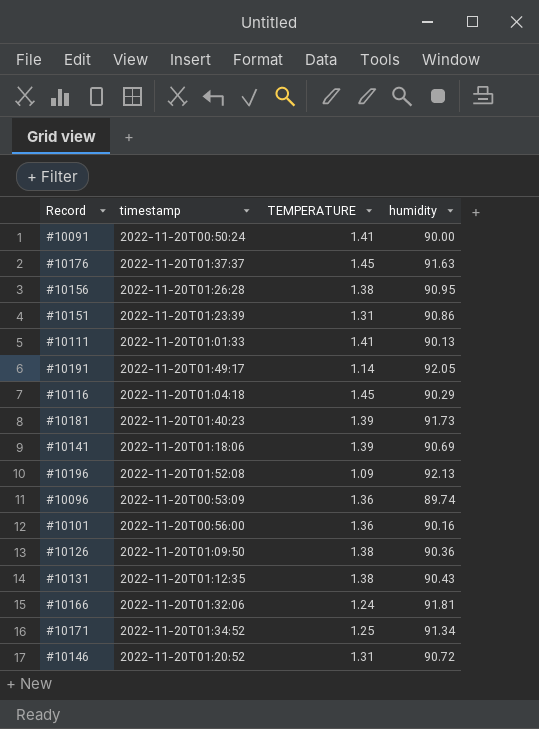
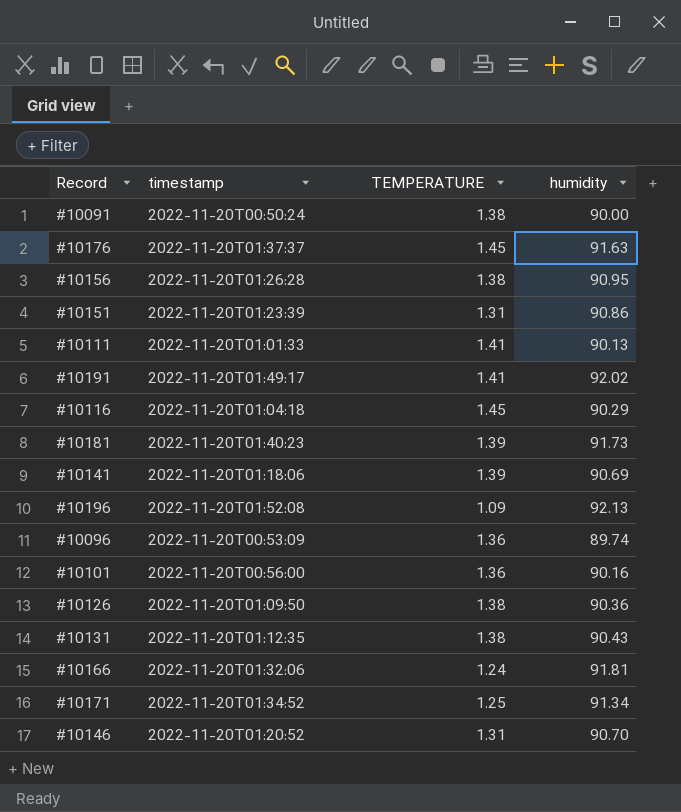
#10091 | TEMPERATURE: 1.41 -> 1.38
#10191 | TEMPERATURE: 1.14 -> 1.41
#10191 | humidity: 92.05 -> 92.02
#10146 | humidity: 90.72 -> 90.70

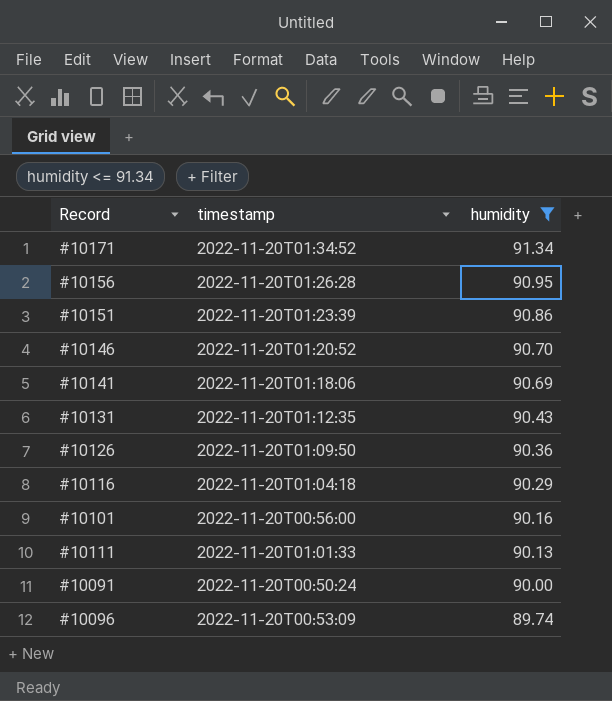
filter: none -> humidity <= 91.34
row order: none -> humidity descending
column TEMPERATURE | position: 3 -> none

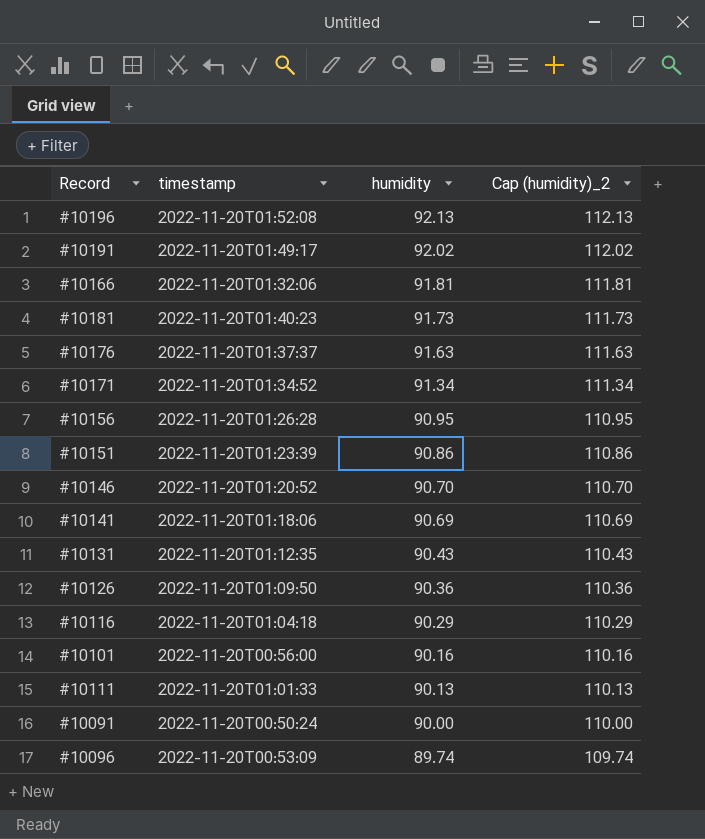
filter: humidity <= 91.34 -> none
column Cap (humidity)_2 | formula: none -> [humidity] + 20

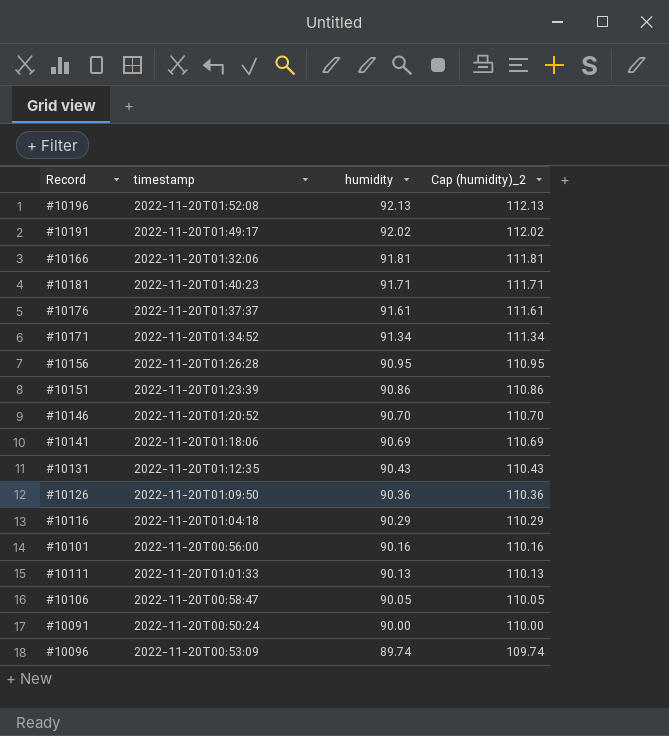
#10181 | humidity: 91.73 -> 91.71
#10181 | Cap (humidity)_2: 111.73 -> 111.71
#10176 | humidity: 91.63 -> 91.61
#10176 | Cap (humidity)_2: 111.63 -> 111.61
row #10106: none -> 2022-11-20T00:58:47 | 90.05 | 110.05

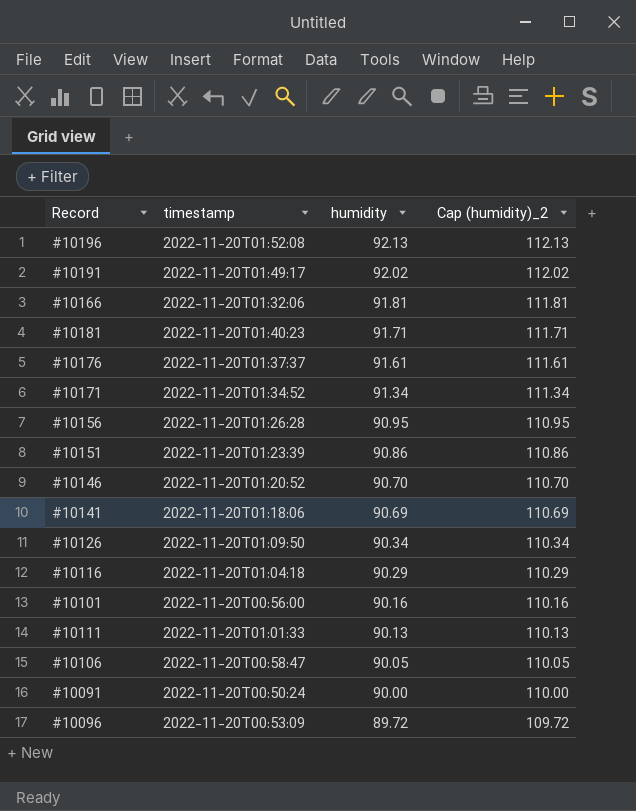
row #10131: 2022-11-20T01:12:35 | 90.43 | 110.43 -> none
#10126 | humidity: 90.36 -> 90.34
#10126 | Cap (humidity)_2: 110.36 -> 110.34
#10096 | humidity: 89.74 -> 89.72
#10096 | Cap (humidity)_2: 109.74 -> 109.72

